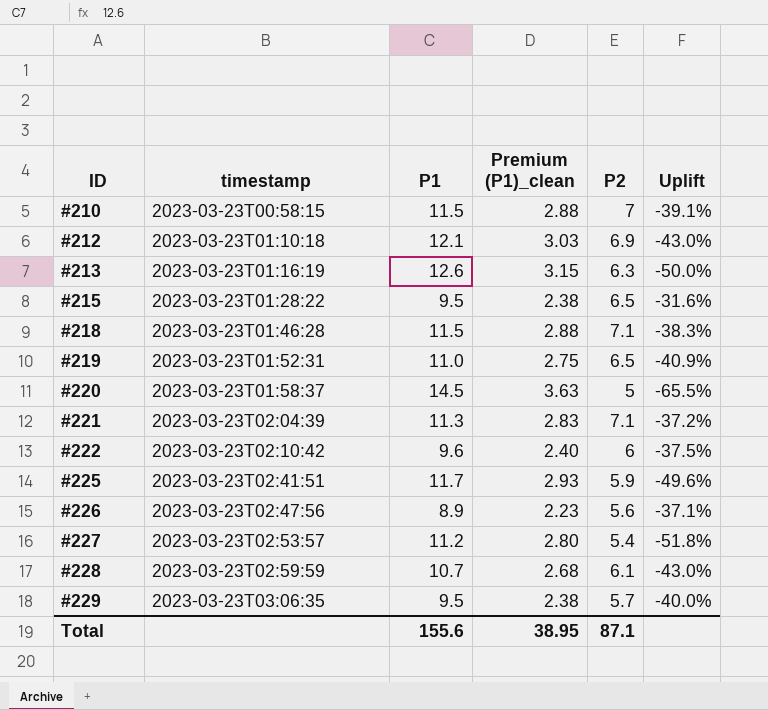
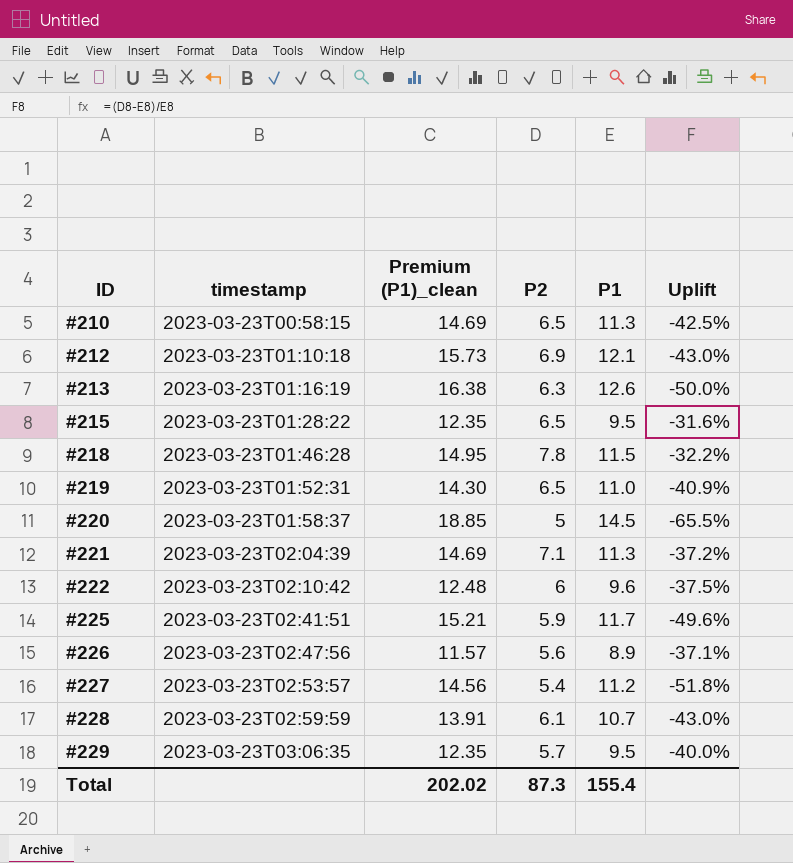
column Premium (P1)_clean | formula: [P1] * 0.25 -> [P1] * 1.3
column P1 | position: 3 -> 5
#210 | P2: 7 -> 6.5
#210 | P1: 11.5 -> 11.3
#210 | Uplift: -39.1% -> -42.5%
#218 | P2: 7.1 -> 7.8
#218 | Uplift: -38.3% -> -32.2%
Total | Premium (P1)_clean: 38.95 -> 202.02
Total | P2: 87.1 -> 87.3
Total | P1: 155.6 -> 155.4

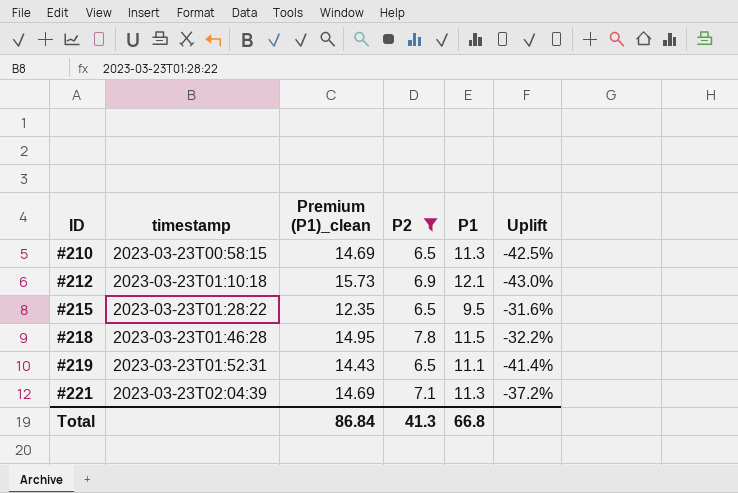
filter: none -> P2 >= 6.5
#219 | Premium (P1)_clean: 14.30 -> 14.43
#219 | P1: 11.0 -> 11.1
#219 | Uplift: -40.9% -> -41.4%
Total | Premium (P1)_clean: 202.02 -> 86.84
Total | P2: 87.3 -> 41.3
Total | P1: 155.4 -> 66.8

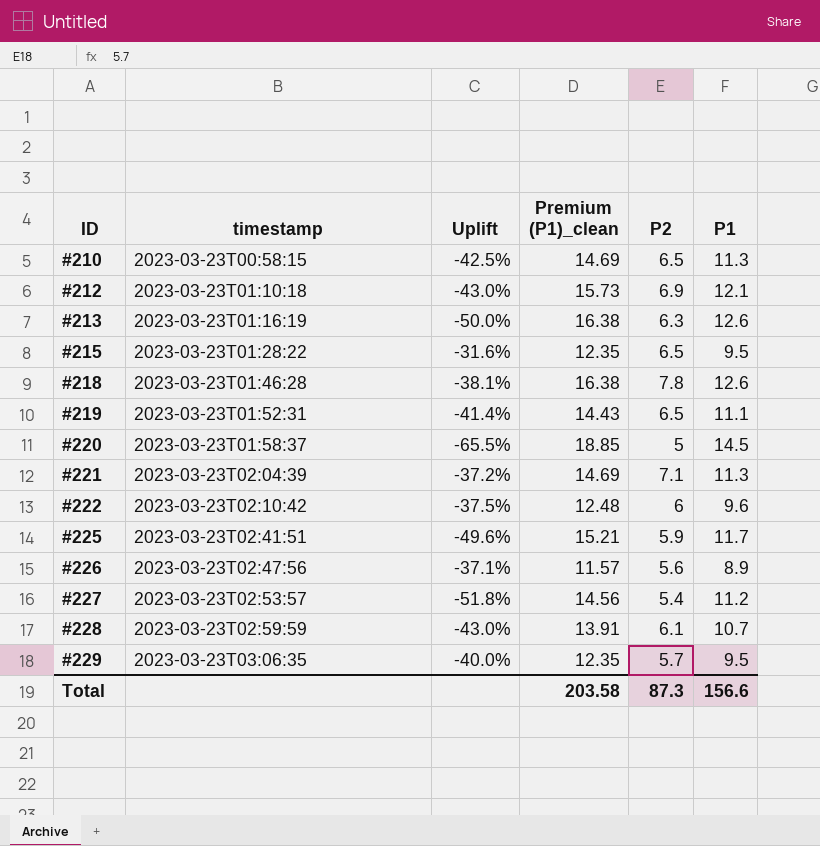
filter: P2 >= 6.5 -> none
column Uplift | position: 6 -> 3
#218 | Uplift: -32.2% -> -38.1%
#218 | Premium (P1)_clean: 14.95 -> 16.38
#218 | P1: 11.5 -> 12.6
Total | Premium (P1)_clean: 86.84 -> 203.58
Total | P2: 41.3 -> 87.3
Total | P1: 66.8 -> 156.6

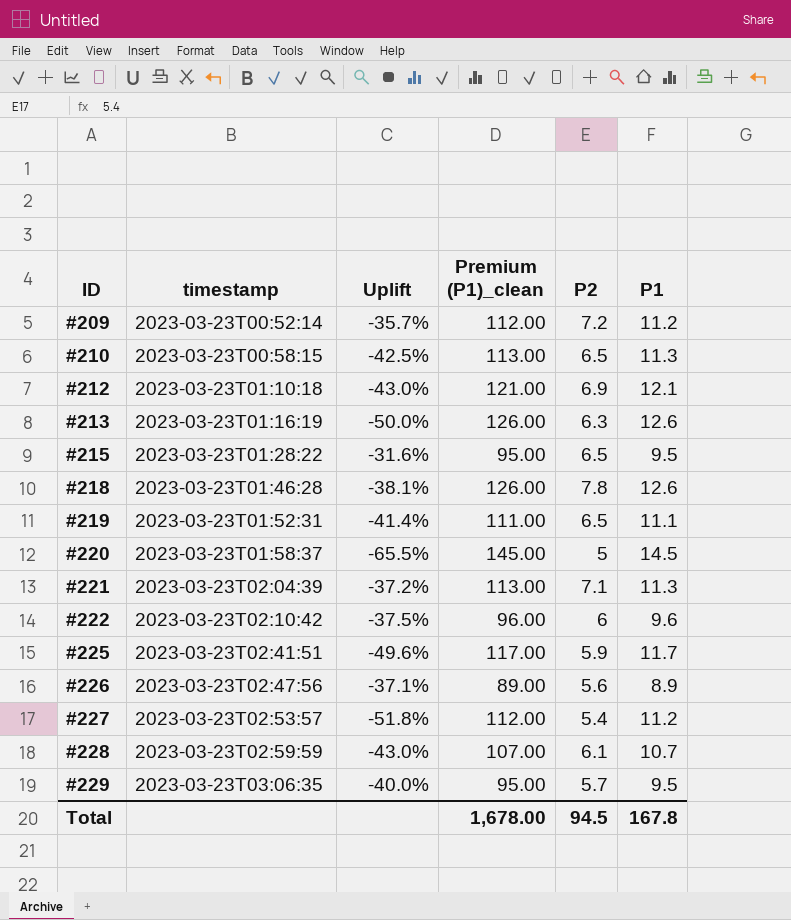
column Premium (P1)_clean | formula: [P1] * 1.3 -> [P1] * 10
row #209: none -> 2023-03-23T00:52:14 | -35.7% | 112.00 | 7.2 | 11.2
Total | Premium (P1)_clean: 203.58 -> 1,678.00
Total | P2: 87.3 -> 94.5
Total | P1: 156.6 -> 167.8

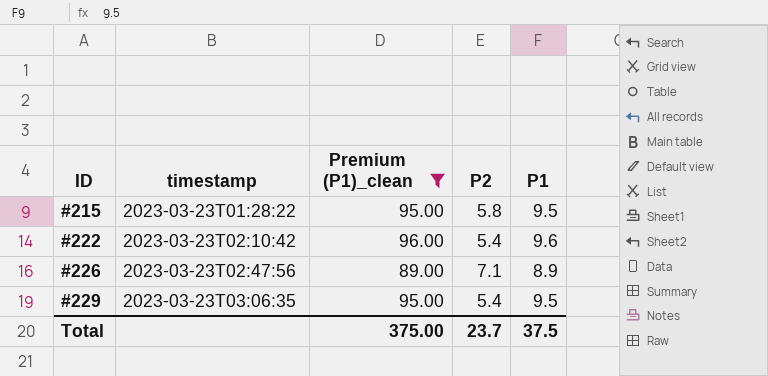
filter: none -> Premium (P1)_clean <= 96.00
column Uplift | formula: ([P2] - [P1]) / [P1] -> none
#215 | P2: 6.5 -> 5.8
#222 | P2: 6 -> 5.4
#226 | P2: 5.6 -> 7.1
#229 | P2: 5.7 -> 5.4
Total | Premium (P1)_clean: 1,678.00 -> 375.00
Total | P2: 94.5 -> 23.7
Total | P1: 167.8 -> 37.5

